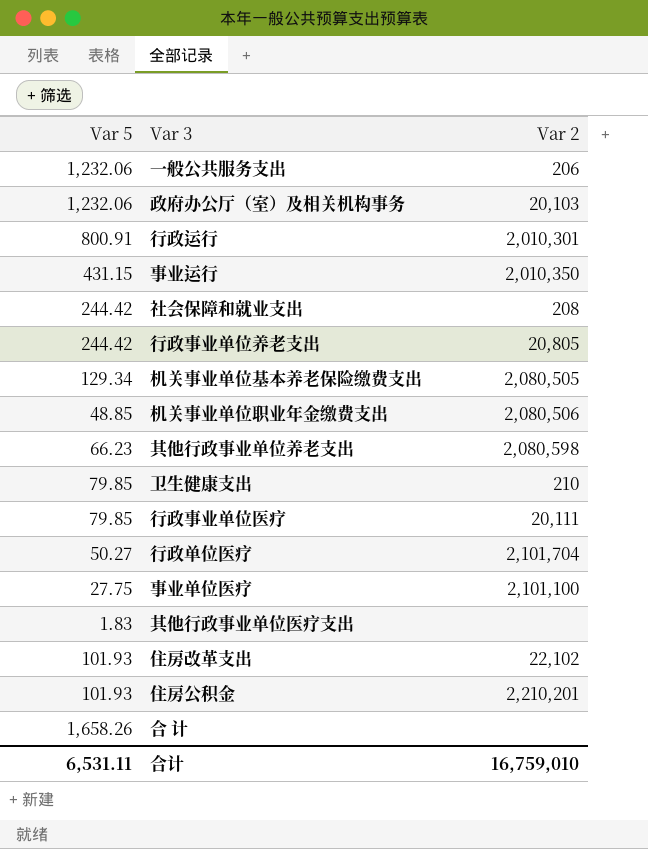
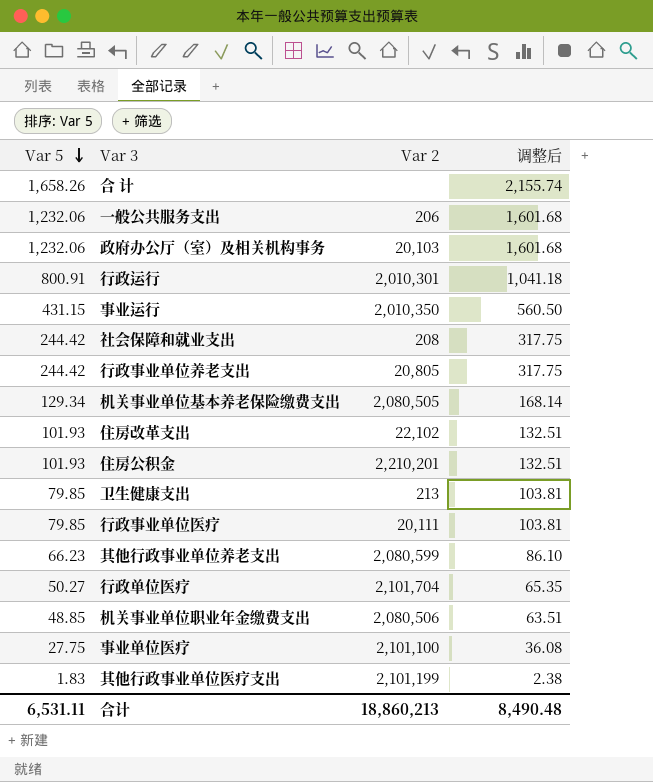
row order: none -> Var 5 descending
column 调整后 | formula: none -> [Var 5] * 1.3
卫生健康支出 | Var 2: 210 -> 213
其他行政事业单位养老支出 | Var 2: 2,080,598 -> 2,080,599
其他行政事业单位医疗支出 | Var 2: none -> 2,101,199
合计 | Var 2: 16,759,010 -> 18,860,213

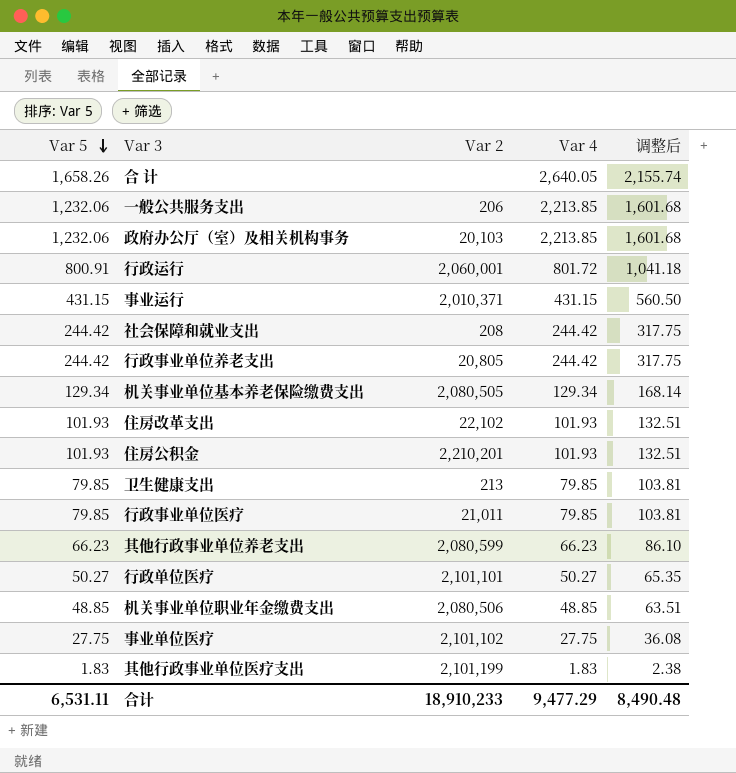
column Var 4 | position: none -> 4
行政运行 | Var 2: 2,010,301 -> 2,060,001
事业运行 | Var 2: 2,010,350 -> 2,010,371
行政事业单位医疗 | Var 2: 20,111 -> 21,011
行政单位医疗 | Var 2: 2,101,704 -> 2,101,101
事业单位医疗 | Var 2: 2,101,100 -> 2,101,102
合计 | Var 2: 18,860,213 -> 18,910,233

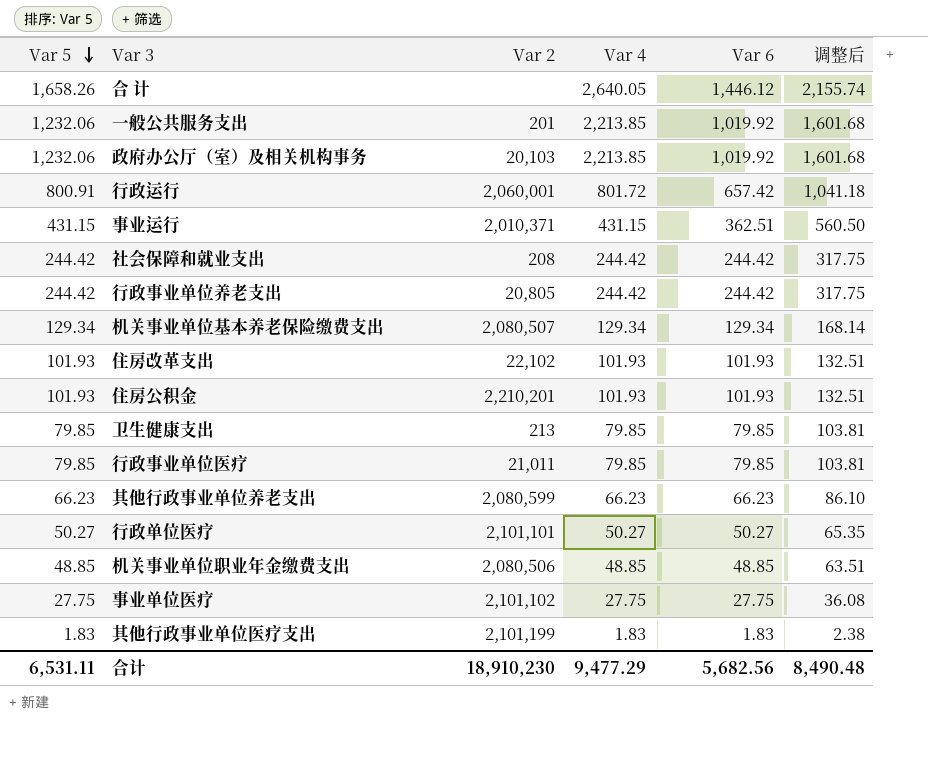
column Var 6 | position: none -> 5
一般公共服务支出 | Var 2: 206 -> 201
机关事业单位基本养老保险缴费支出 | Var 2: 2,080,505 -> 2,080,507
合计 | Var 2: 18,910,233 -> 18,910,230

